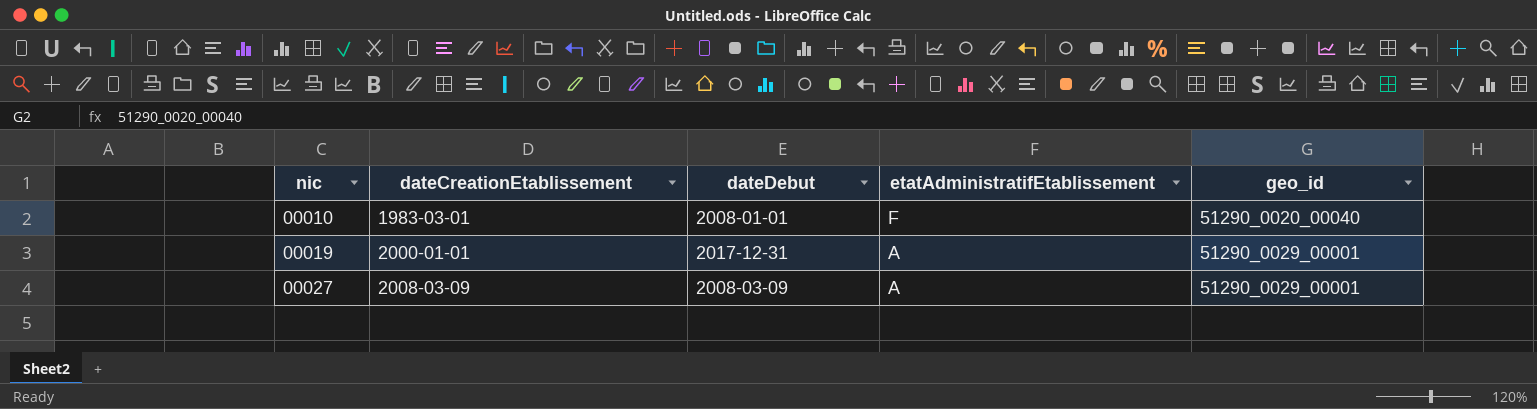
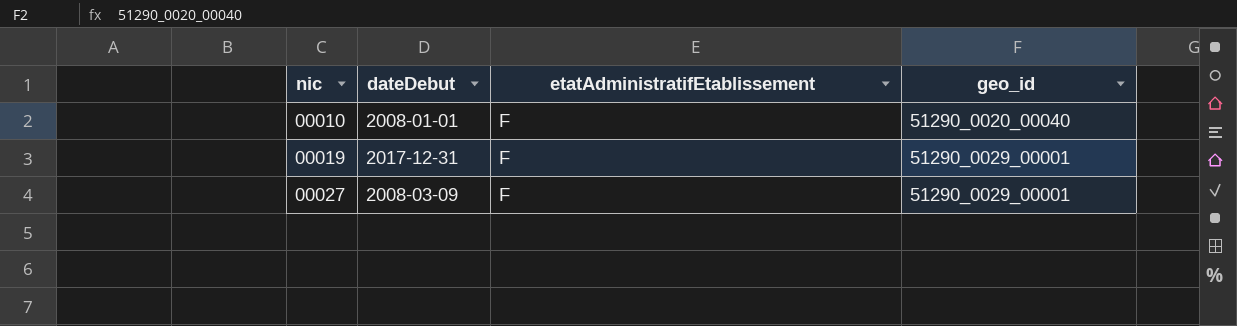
column dateCreationEtablissement | position: 2 -> none
00019 | etatAdministratifEtablissement: A -> F
00027 | etatAdministratifEtablissement: A -> F

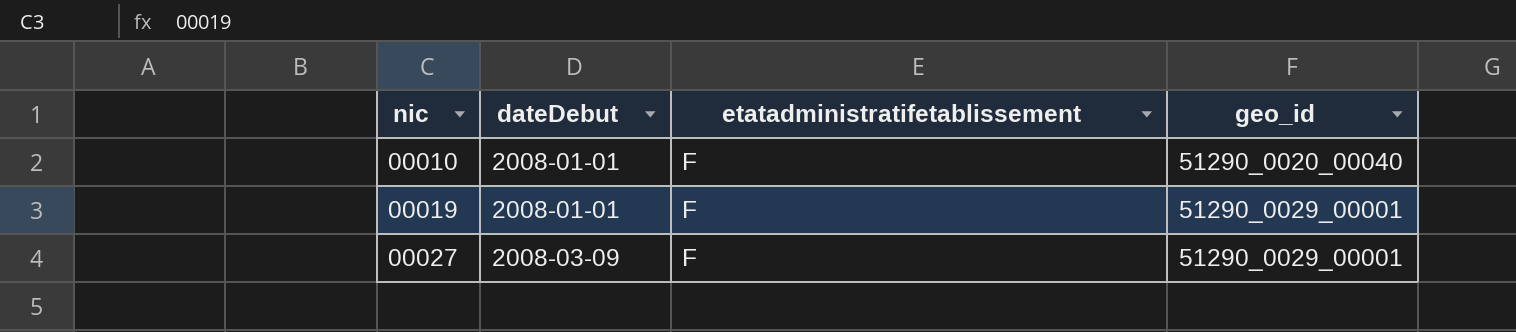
column name: etatAdministratifEtablissement -> etatadministratifetablissement
00019 | dateDebut: 2017-12-31 -> 2008-01-01

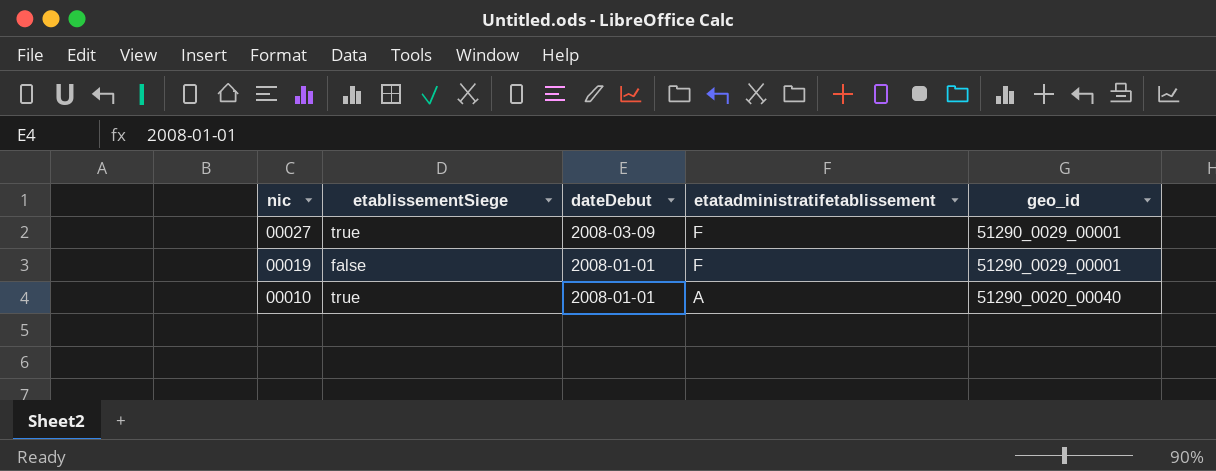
row order: nic ascending -> nic descending
column etablissementSiege | position: none -> 2
00010 | etatadministratifetablissement: F -> A

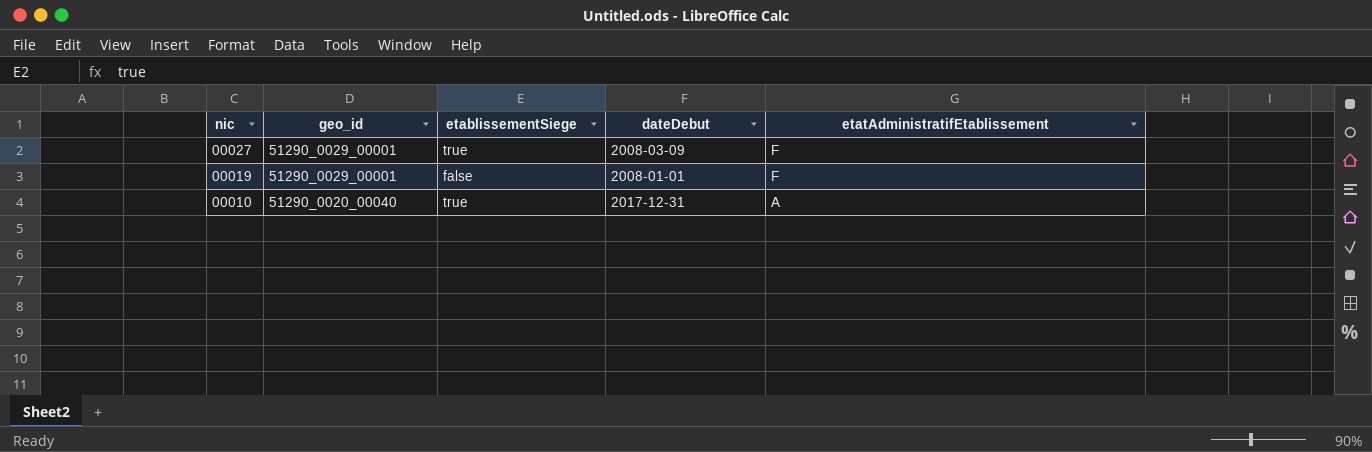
column geo_id | position: 5 -> 2
column name: etatadministratifetablissement -> etatAdministratifEtablissement
00010 | dateDebut: 2008-01-01 -> 2017-12-31

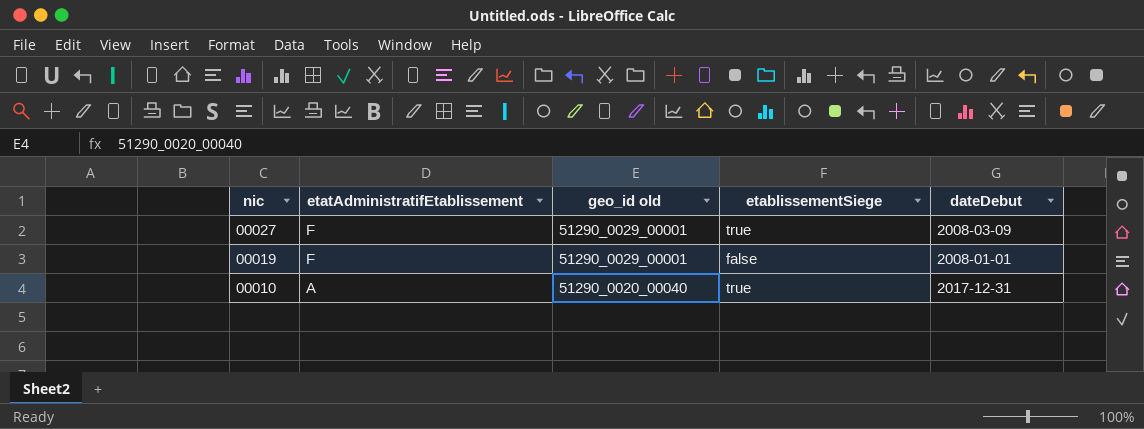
column etatAdministratifEtablissement | position: 5 -> 2
column name: geo_id -> geo_id old

